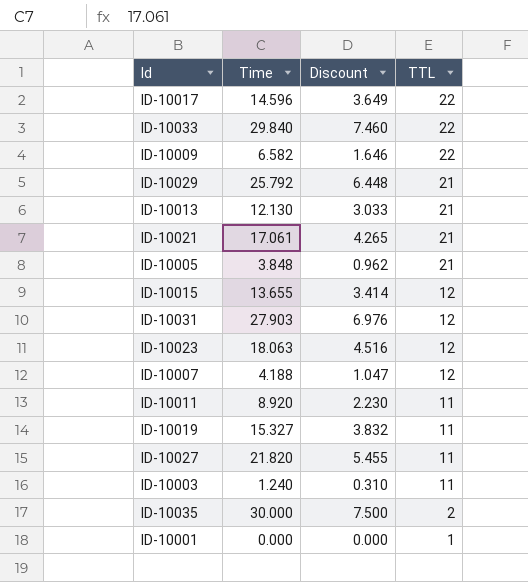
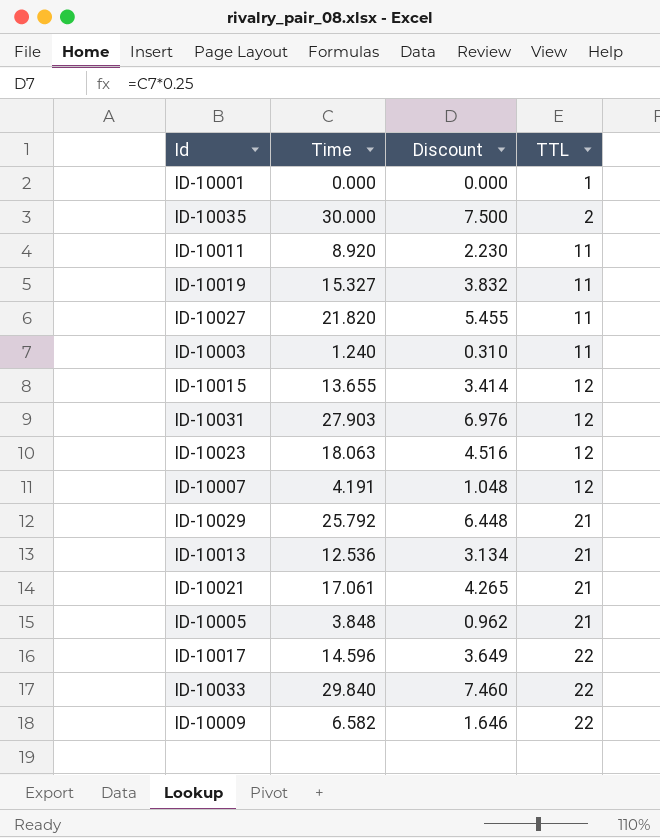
row order: TTL descending -> TTL ascending
ID-10007 | Time: 4.188 -> 4.191
ID-10007 | Discount: 1.047 -> 1.048
ID-10013 | Time: 12.130 -> 12.536
ID-10013 | Discount: 3.033 -> 3.134

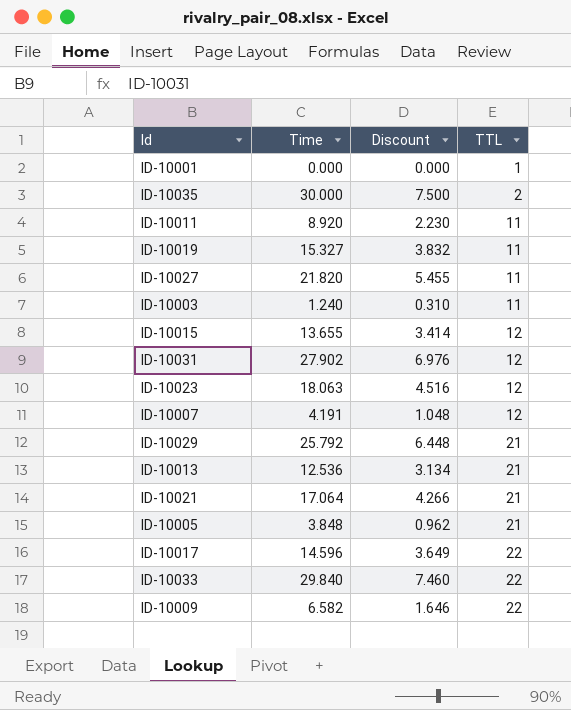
ID-10031 | Time: 27.903 -> 27.902
ID-10021 | Time: 17.061 -> 17.064
ID-10021 | Discount: 4.265 -> 4.266

